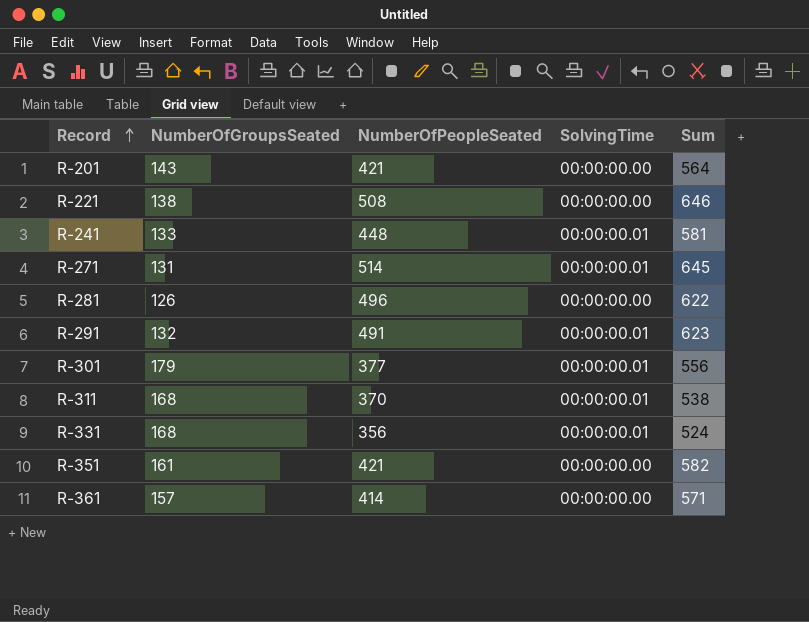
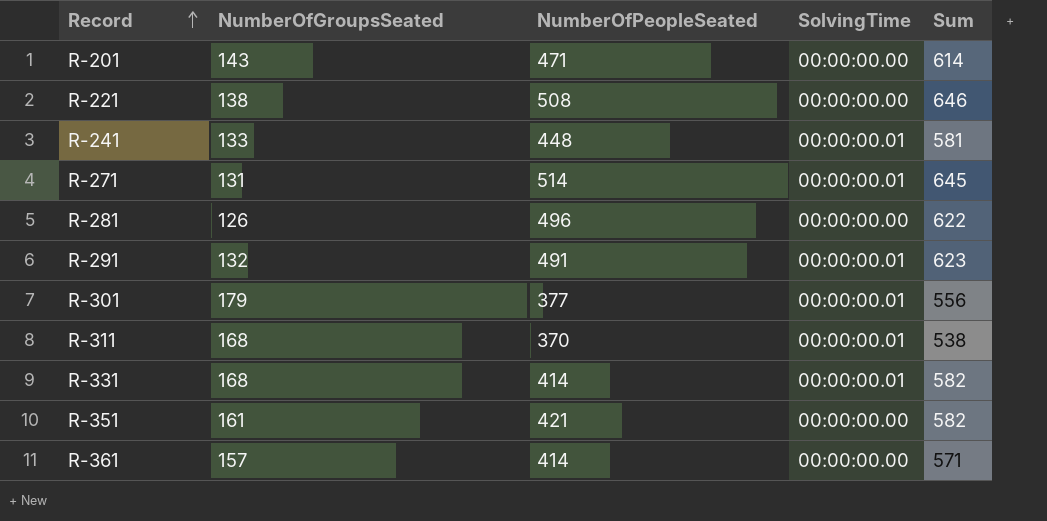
R-201 | NumberOfPeopleSeated: 421 -> 471
R-201 | Sum: 564 -> 614
R-331 | NumberOfPeopleSeated: 356 -> 414
R-331 | Sum: 524 -> 582

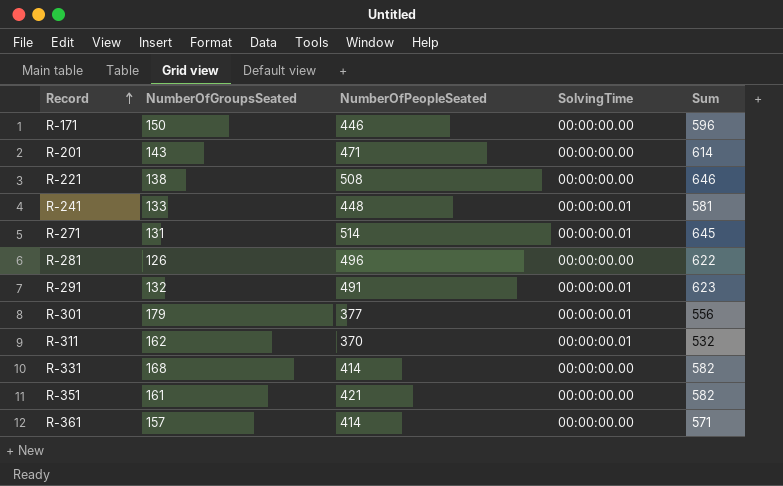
row R-171: none -> 150 | 446 | 00:00:00.00 | 596
R-311 | NumberOfGroupsSeated: 168 -> 162
R-311 | Sum: 538 -> 532
R-331 | SolvingTime: 00:00:00.01 -> 00:00:00.00

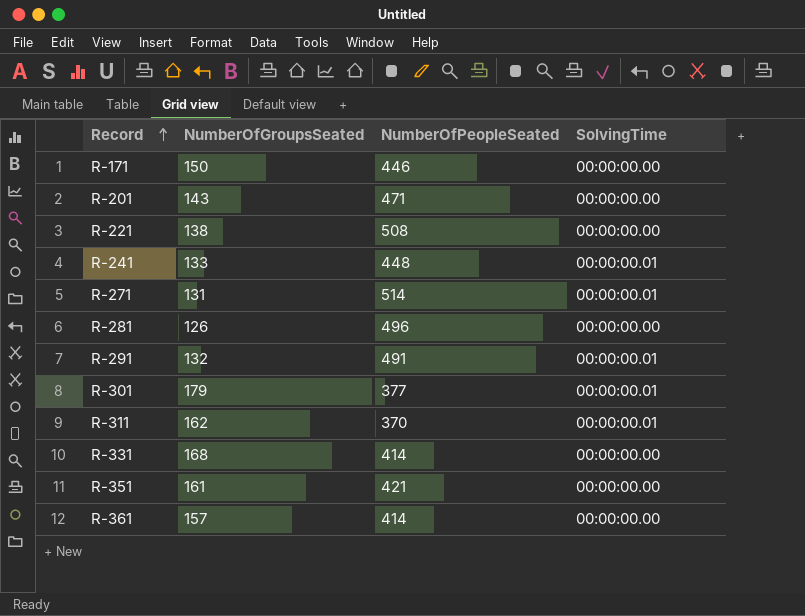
column Sum | formula: [NumberOfGroupsSeated] + [NumberOfPeopleSeated] -> none

